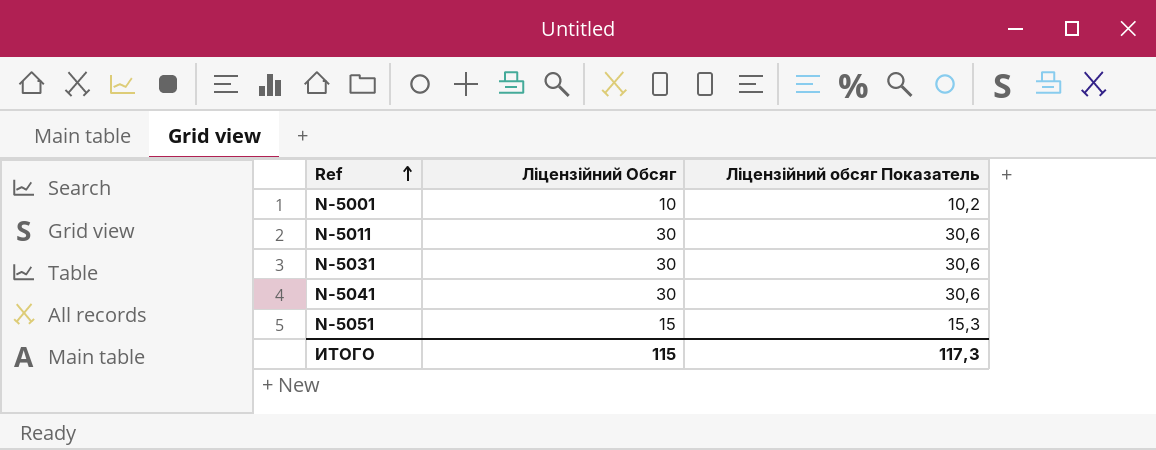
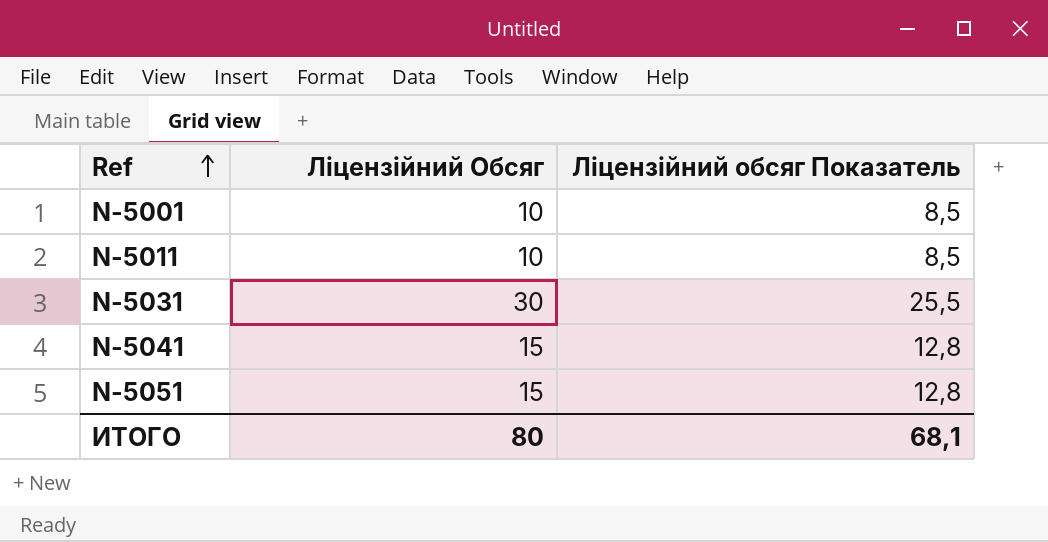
column Ліцензійний обсяг Показатель | formula: [Ліцензійний Обсяг] * 1,02 -> [Ліцензійний Обсяг] * 0,85
N-5011 | Ліцензійний Обсяг: 30 -> 10
N-5041 | Ліцензійний Обсяг: 30 -> 15
ИТОГО | Ліцензійний Обсяг: 115 -> 80
ИТОГО | Ліцензійний обсяг Показатель: 117,3 -> 68,1

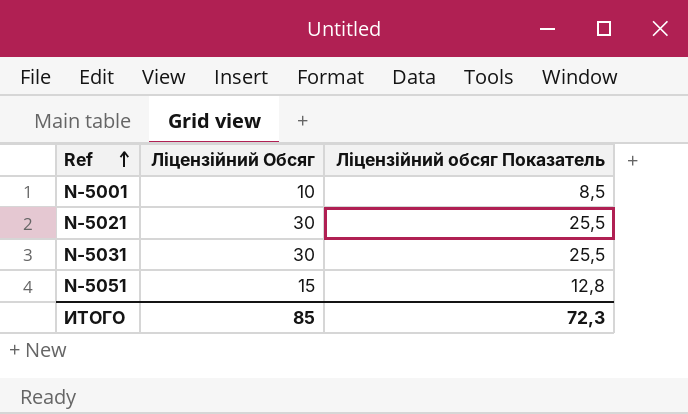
row N-5011: 10 | 8,5 -> none
row N-5041: 15 | 12,8 -> none
row N-5021: none -> 30 | 25,5
ИТОГО | Ліцензійний Обсяг: 80 -> 85
ИТОГО | Ліцензійний обсяг Показатель: 68,1 -> 72,3

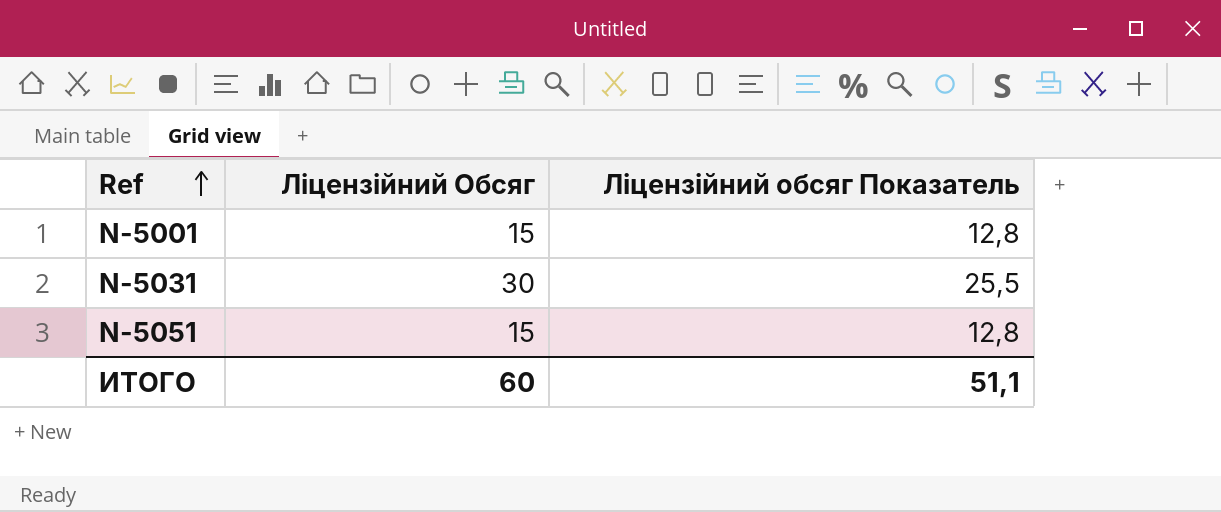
row N-5021: 30 | 25,5 -> none
N-5001 | Ліцензійний Обсяг: 10 -> 15
N-5001 | Ліцензійний обсяг Показатель: 8,5 -> 12,8
ИТОГО | Ліцензійний Обсяг: 85 -> 60
ИТОГО | Ліцензійний обсяг Показатель: 72,3 -> 51,1

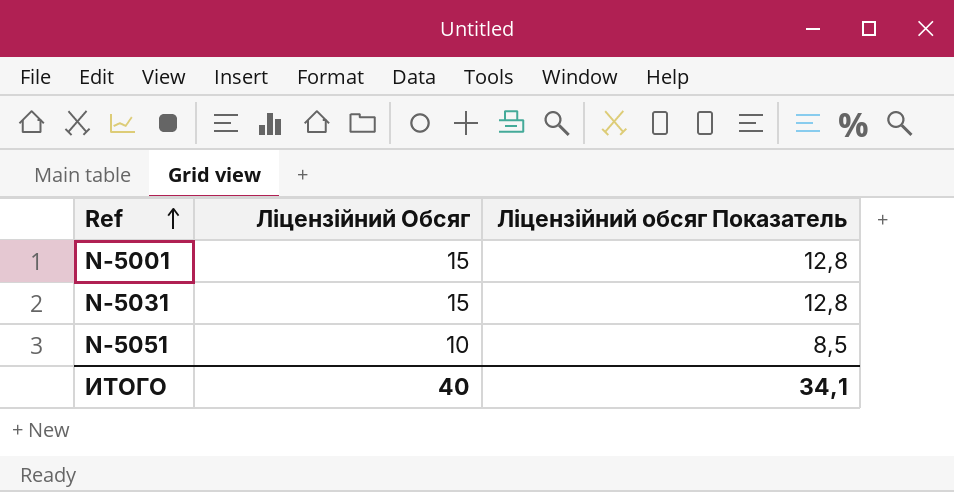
N-5031 | Ліцензійний Обсяг: 30 -> 15
N-5031 | Ліцензійний обсяг Показатель: 25,5 -> 12,8
N-5051 | Ліцензійний Обсяг: 15 -> 10
N-5051 | Ліцензійний обсяг Показатель: 12,8 -> 8,5
ИТОГО | Ліцензійний Обсяг: 60 -> 40
ИТОГО | Ліцензійний обсяг Показатель: 51,1 -> 34,1

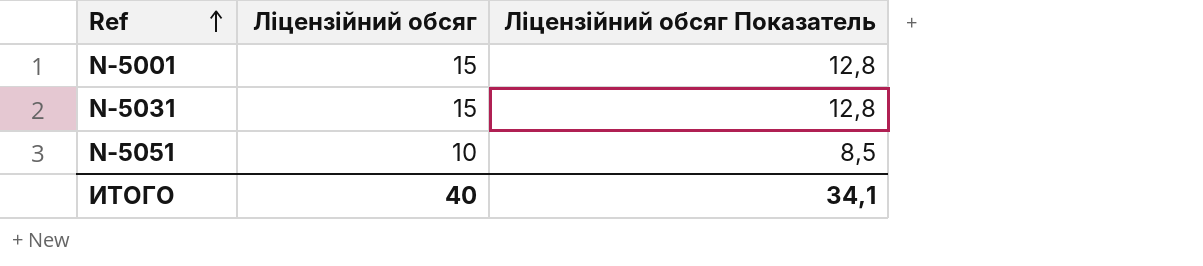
column name: Ліцензійний Обсяг -> Ліцензійний обсяг

